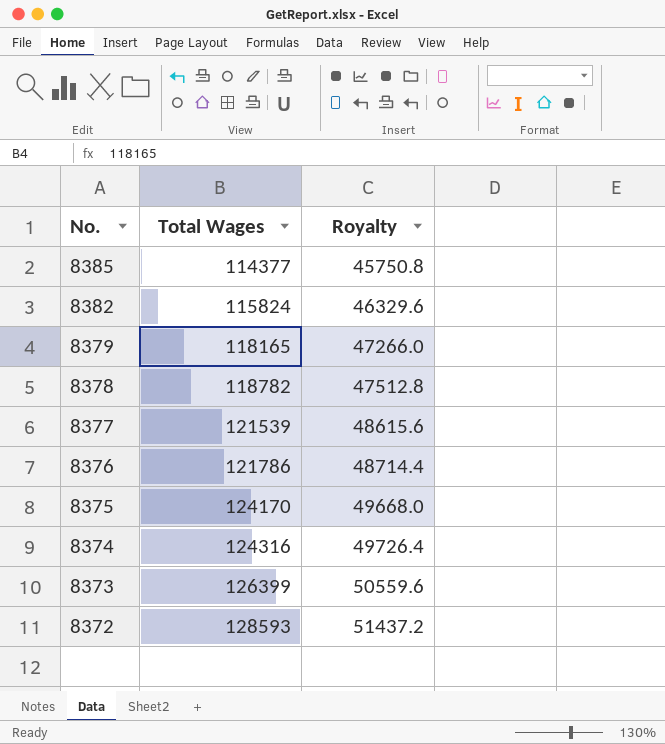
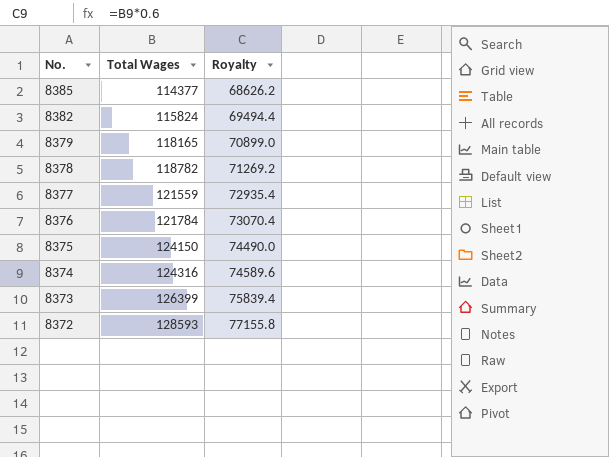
column Royalty | formula: [Total Wages] * 0.4 -> [Total Wages] * 0.6
8377 | Total Wages: 121539 -> 121559
8376 | Total Wages: 121786 -> 121784
8375 | Total Wages: 124170 -> 124150

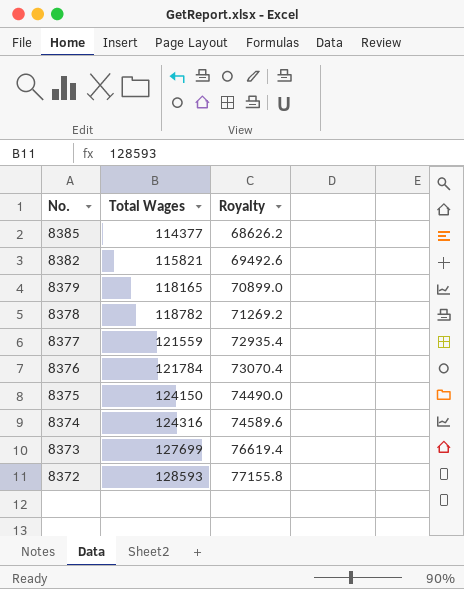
8382 | Total Wages: 115824 -> 115821
8382 | Royalty: 69494.4 -> 69492.6
8373 | Total Wages: 126399 -> 127699
8373 | Royalty: 75839.4 -> 76619.4

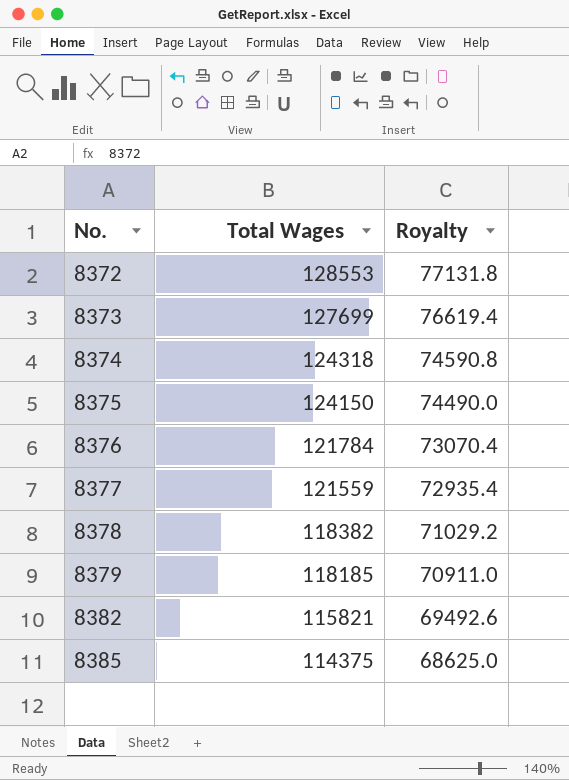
row order: No. descending -> No. ascending
8372 | Total Wages: 128593 -> 128553
8372 | Royalty: 77155.8 -> 77131.8
8374 | Total Wages: 124316 -> 124318
8374 | Royalty: 74589.6 -> 74590.8
8378 | Total Wages: 118782 -> 118382
8378 | Royalty: 71269.2 -> 71029.2
8379 | Total Wages: 118165 -> 118185
8379 | Royalty: 70899.0 -> 70911.0
8385 | Total Wages: 114377 -> 114375
8385 | Royalty: 68626.2 -> 68625.0

